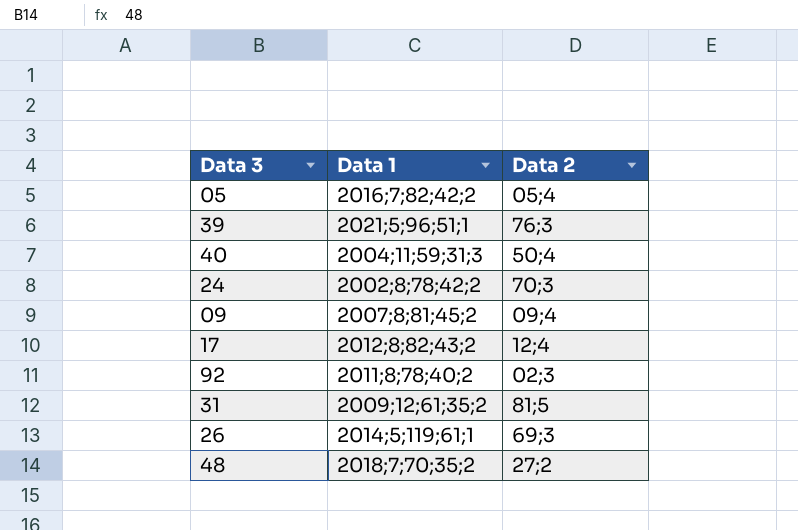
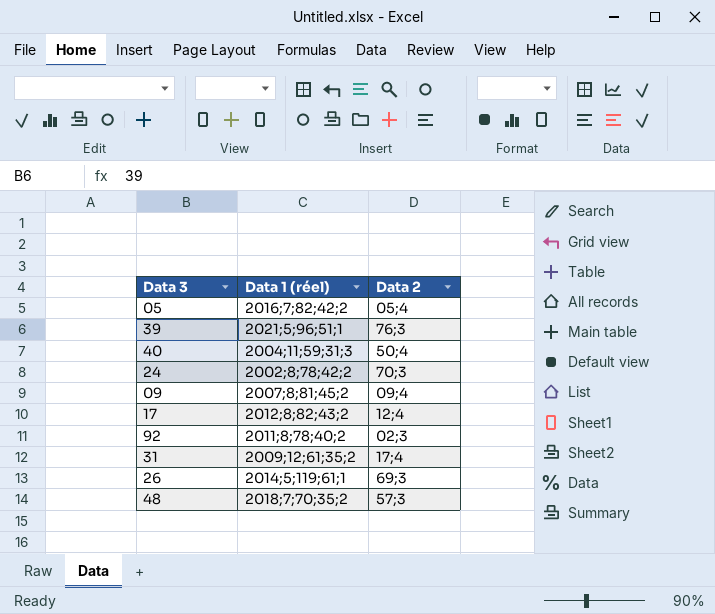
column name: Data 1 -> Data 1 (réel)
31 | Data 2: 81;5 -> 17;4
48 | Data 2: 27;2 -> 57;3

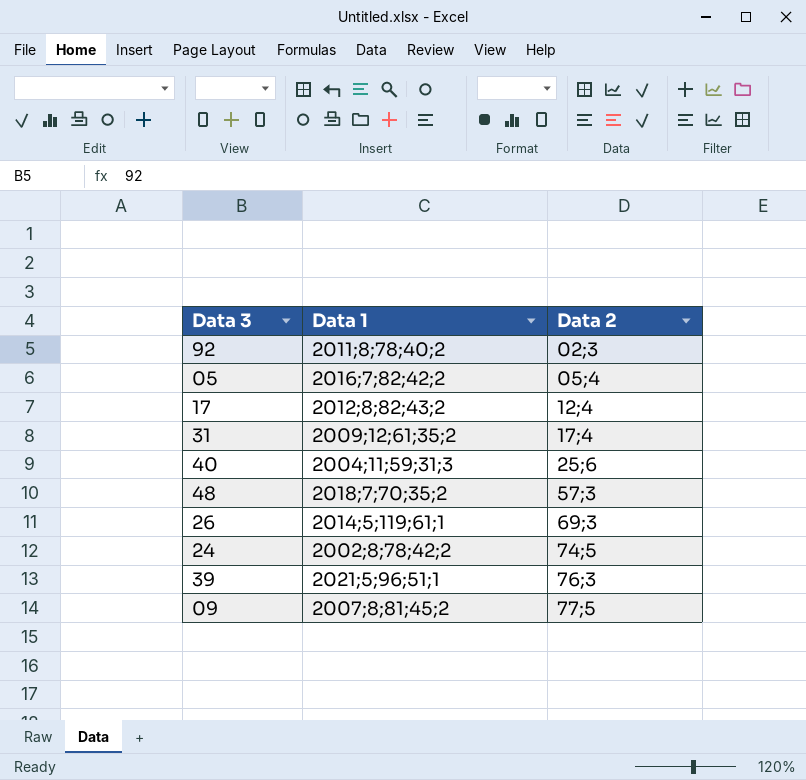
row order: none -> Data 2 ascending
column name: Data 1 (réel) -> Data 1
40 | Data 2: 50;4 -> 25;6
24 | Data 2: 70;3 -> 74;5
09 | Data 2: 09;4 -> 77;5

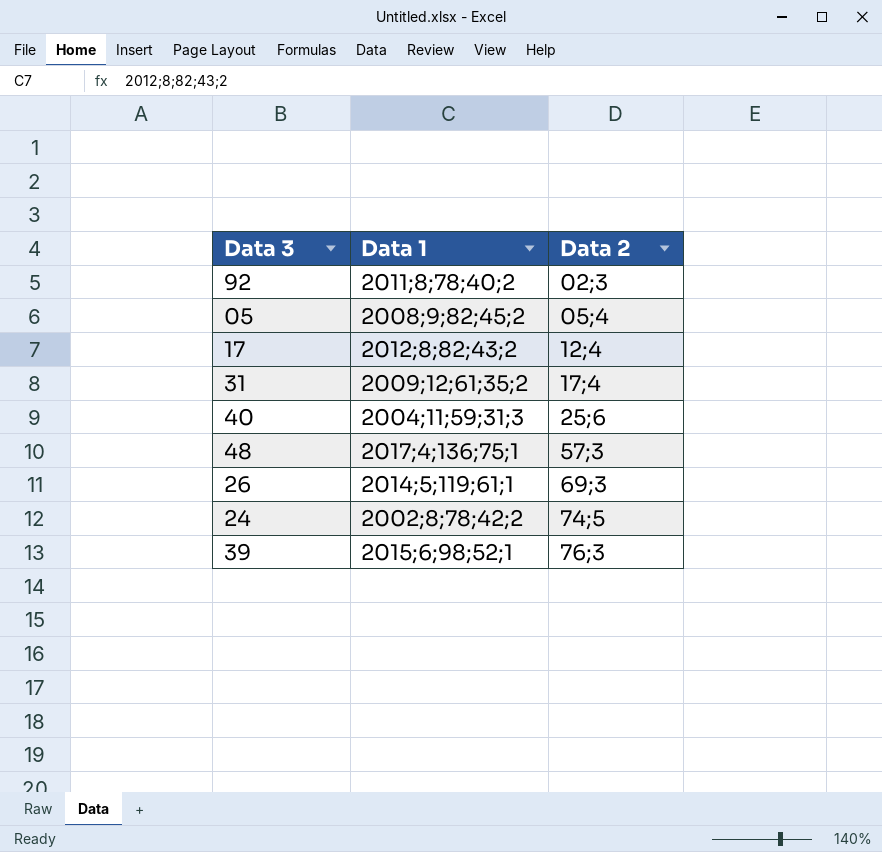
row 09: 2007;8;81;45;2 | 77;5 -> none
05 | Data 1: 2016;7;82;42;2 -> 2008;9;82;45;2
48 | Data 1: 2018;7;70;35;2 -> 2017;4;136;75;1
39 | Data 1: 2021;5;96;51;1 -> 2015;6;98;52;1

